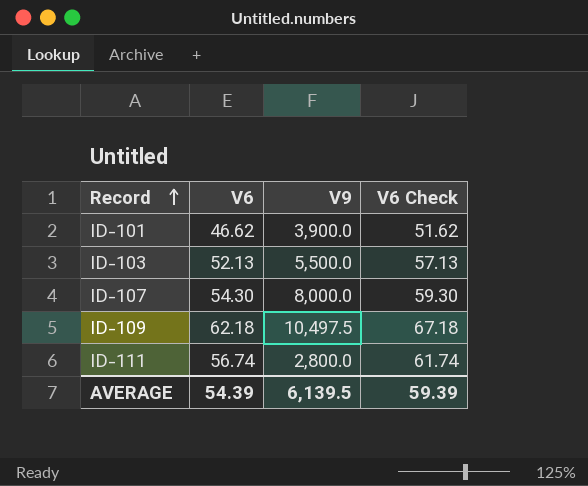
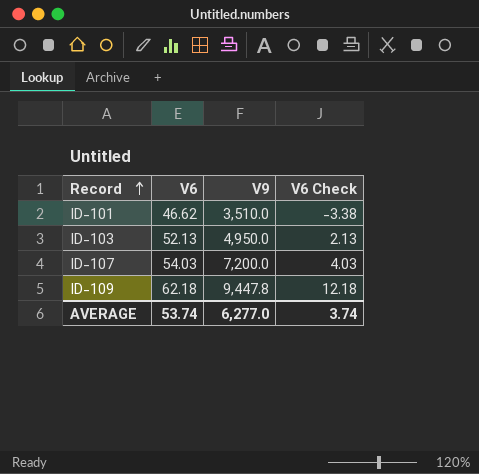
column V6 Check | formula: [V6] + 5 -> [V6] - 50
row ID-111: 56.74 | 2,800.0 | 61.74 -> none
ID-101 | V9: 3,900.0 -> 3,510.0
ID-103 | V9: 5,500.0 -> 4,950.0
ID-107 | V6: 54.30 -> 54.03
ID-107 | V9: 8,000.0 -> 7,200.0
ID-109 | V9: 10,497.5 -> 9,447.8
AVERAGE | V6: 54.39 -> 53.74
AVERAGE | V9: 6,139.5 -> 6,277.0
AVERAGE | V6 Check: 59.39 -> 3.74

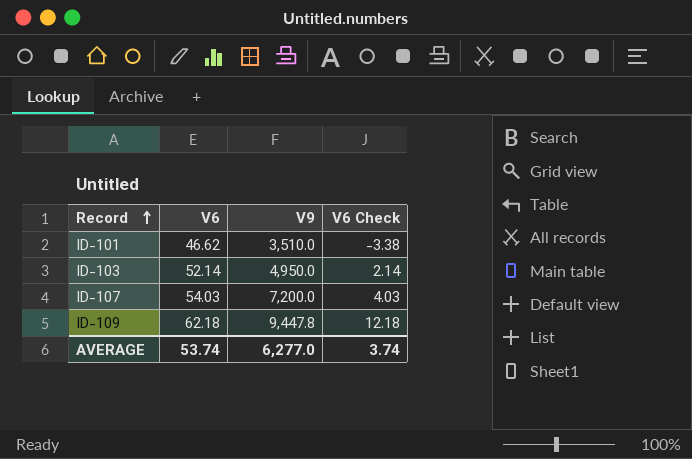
ID-103 | V6: 52.13 -> 52.14
ID-103 | V6 Check: 2.13 -> 2.14

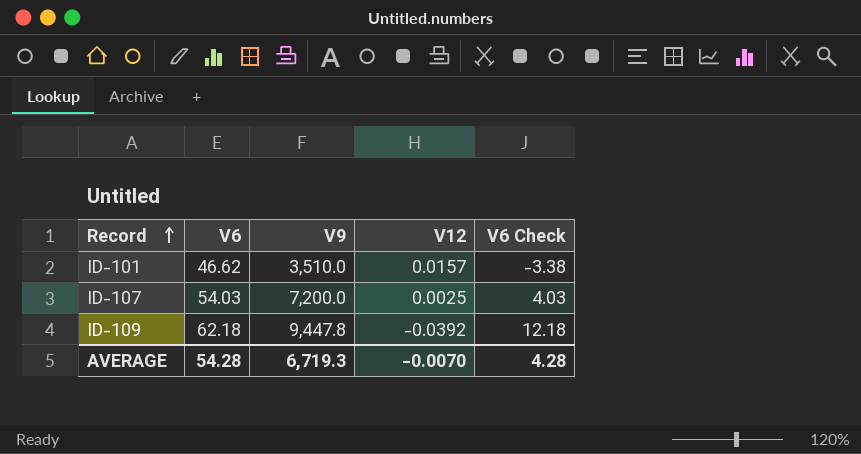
column V12 | position: none -> 4
row ID-103: 52.14 | 4,950.0 | 2.14 -> none
AVERAGE | V6: 53.74 -> 54.28
AVERAGE | V9: 6,277.0 -> 6,719.3
AVERAGE | V6 Check: 3.74 -> 4.28

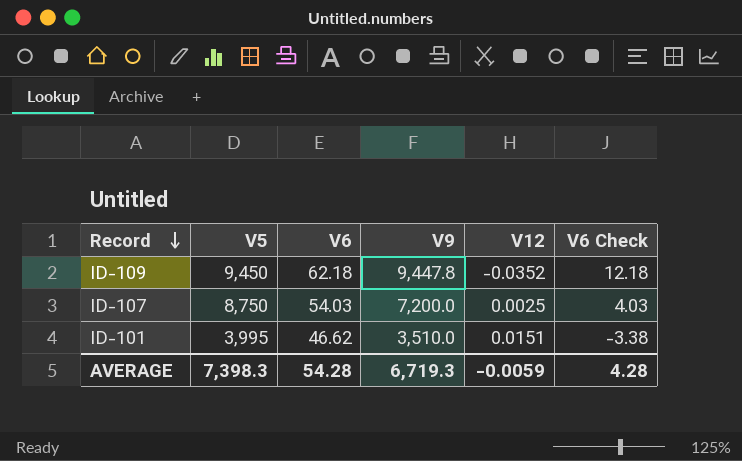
row order: Record ascending -> Record descending
column V5 | position: none -> 2
ID-109 | V12: -0.0392 -> -0.0352
ID-101 | V12: 0.0157 -> 0.0151
AVERAGE | V12: -0.0070 -> -0.0059

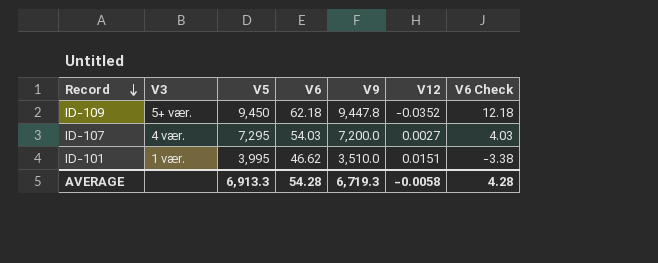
column V3 | position: none -> 2
ID-107 | V5: 8,750 -> 7,295
ID-107 | V12: 0.0025 -> 0.0027
AVERAGE | V5: 7,398.3 -> 6,913.3
AVERAGE | V12: -0.0059 -> -0.0058

